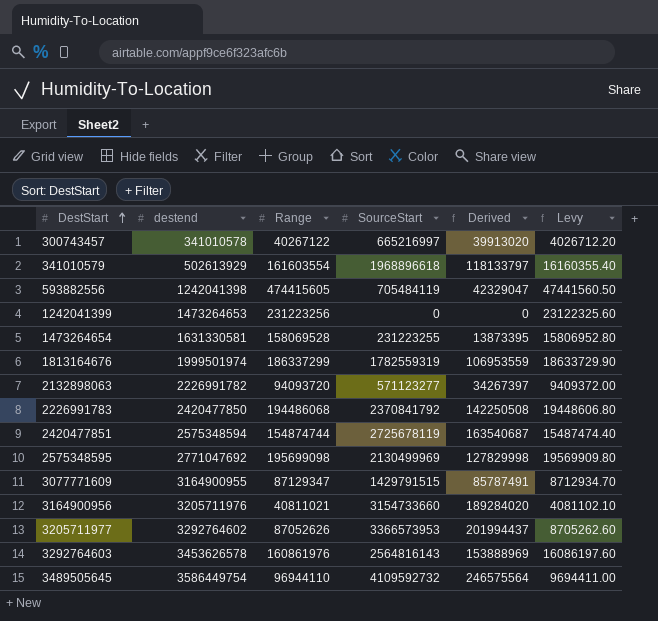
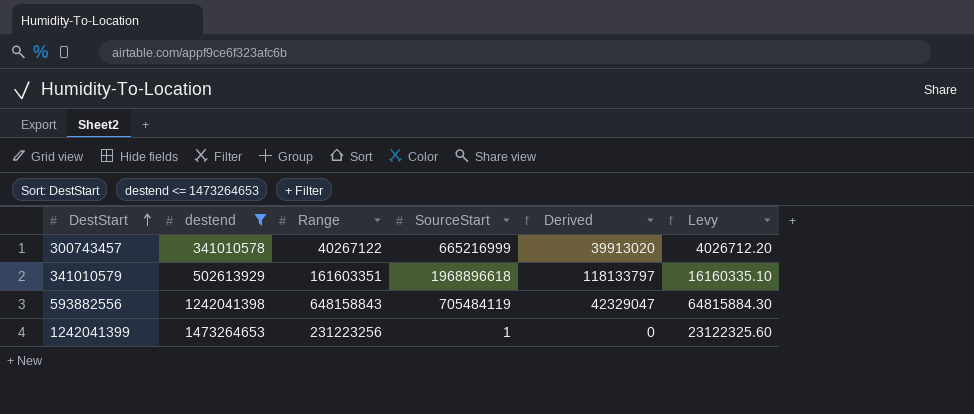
filter: none -> destend <= 1473264653
300743457 | SourceStart: 665216997 -> 665216999
341010579 | Range: 161603554 -> 161603351
341010579 | Levy: 16160355.40 -> 16160335.10
593882556 | Range: 474415605 -> 648158843
593882556 | Levy: 47441560.50 -> 64815884.30
1242041399 | SourceStart: 0 -> 1

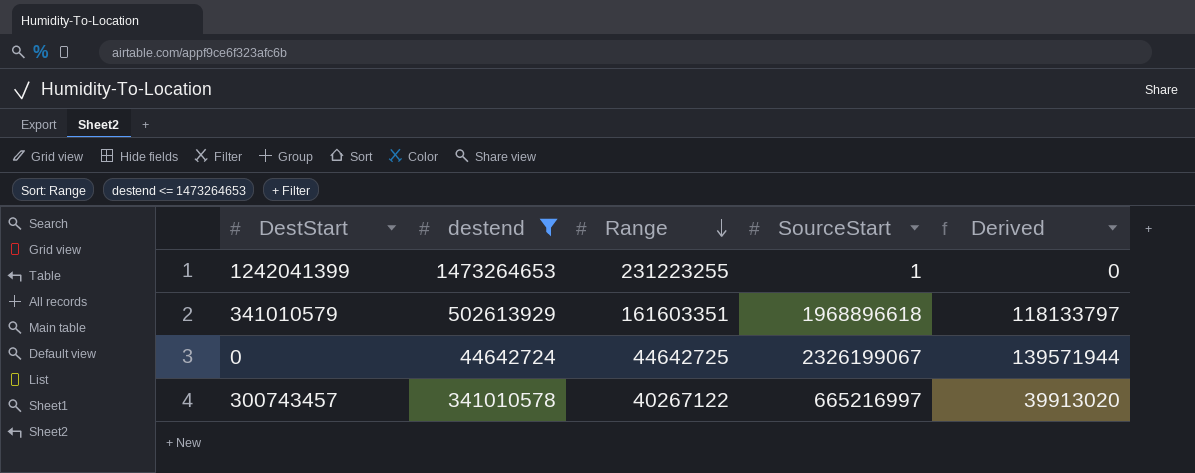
row order: DestStart ascending -> Range descending
column Levy | formula: [Range] * 0.1 -> none
row 593882556: 1242041398 | 648158843 | 705484119 | 42329047 | 64815884.30 -> none
1242041399 | Range: 231223256 -> 231223255
row 0: none -> 44642724 | 44642725 | 2326199067 | 139571944
300743457 | SourceStart: 665216999 -> 665216997

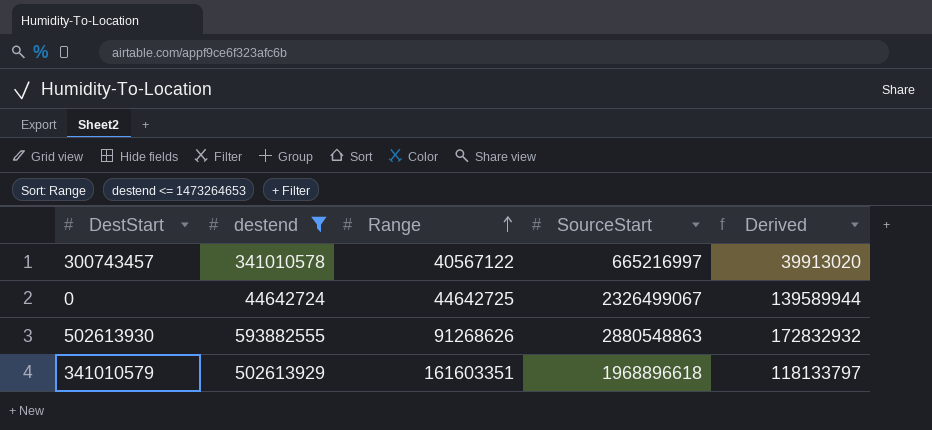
row order: Range descending -> Range ascending
row 1242041399: 1473264653 | 231223255 | 1 | 0 -> none
300743457 | Range: 40267122 -> 40567122
0 | SourceStart: 2326199067 -> 2326499067
0 | Derived: 139571944 -> 139589944
row 502613930: none -> 593882555 | 91268626 | 2880548863 | 172832932

